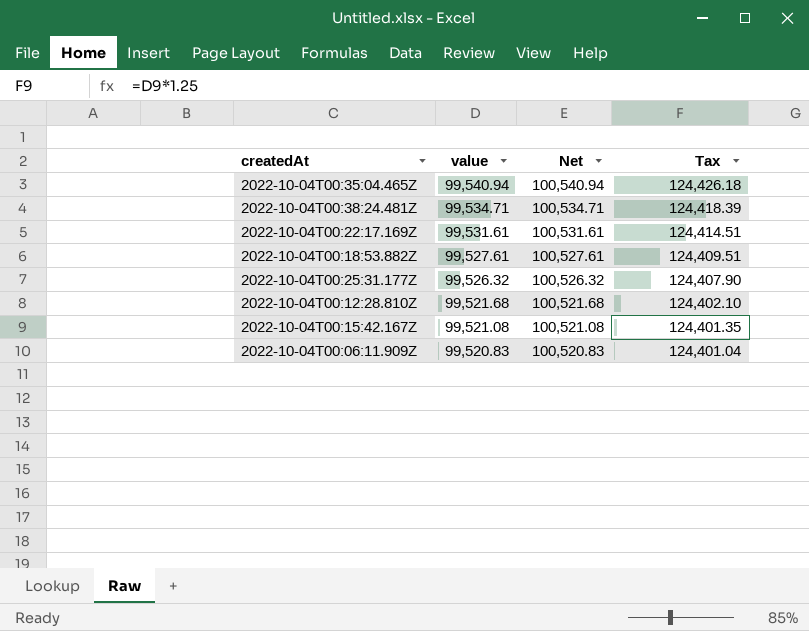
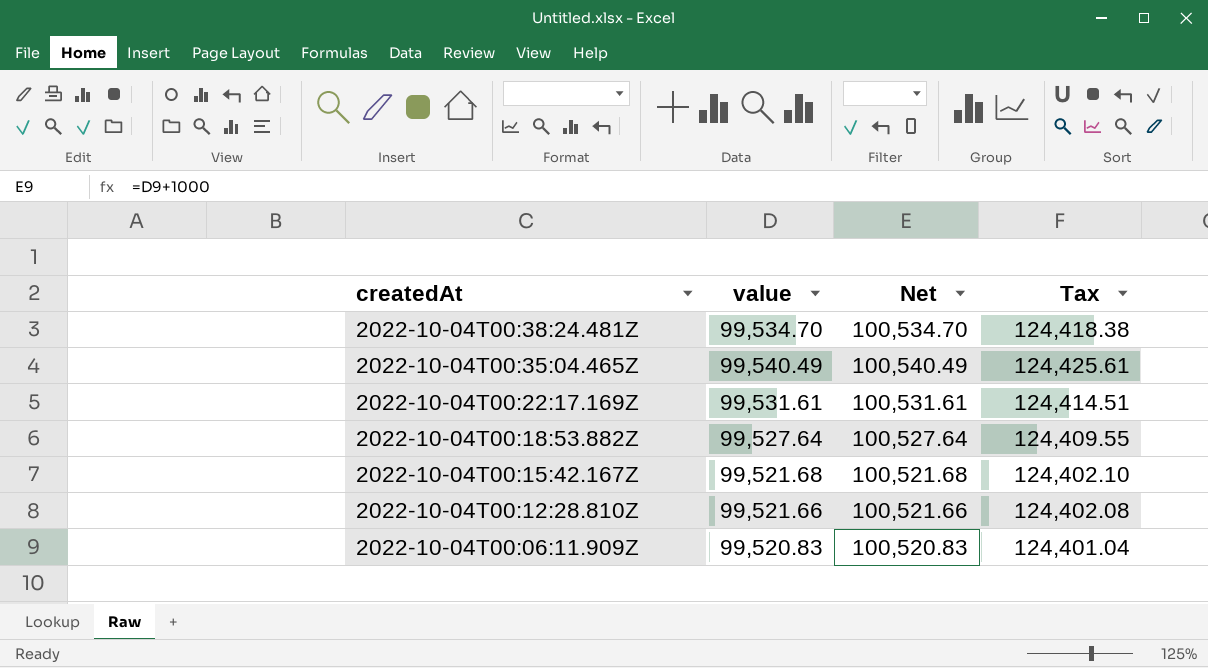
row order: value descending -> createdAt descending
row 2022-10-04T00:25:31.177Z: 99,526.32 | 100,526.32 | 124,407.90 -> none
2022-10-04T00:38:24.481Z | value: 99,534.71 -> 99,534.70
2022-10-04T00:38:24.481Z | Net: 100,534.71 -> 100,534.70
2022-10-04T00:38:24.481Z | Tax: 124,418.39 -> 124,418.38
2022-10-04T00:35:04.465Z | value: 99,540.94 -> 99,540.49
2022-10-04T00:35:04.465Z | Net: 100,540.94 -> 100,540.49
2022-10-04T00:35:04.465Z | Tax: 124,426.18 -> 124,425.61
2022-10-04T00:18:53.882Z | value: 99,527.61 -> 99,527.64
2022-10-04T00:18:53.882Z | Net: 100,527.61 -> 100,527.64
2022-10-04T00:18:53.882Z | Tax: 124,409.51 -> 124,409.55
2022-10-04T00:15:42.167Z | value: 99,521.08 -> 99,521.68
2022-10-04T00:15:42.167Z | Net: 100,521.08 -> 100,521.68
2022-10-04T00:15:42.167Z | Tax: 124,401.35 -> 124,402.10
2022-10-04T00:12:28.810Z | value: 99,521.68 -> 99,521.66
2022-10-04T00:12:28.810Z | Net: 100,521.68 -> 100,521.66
2022-10-04T00:12:28.810Z | Tax: 124,402.10 -> 124,402.08

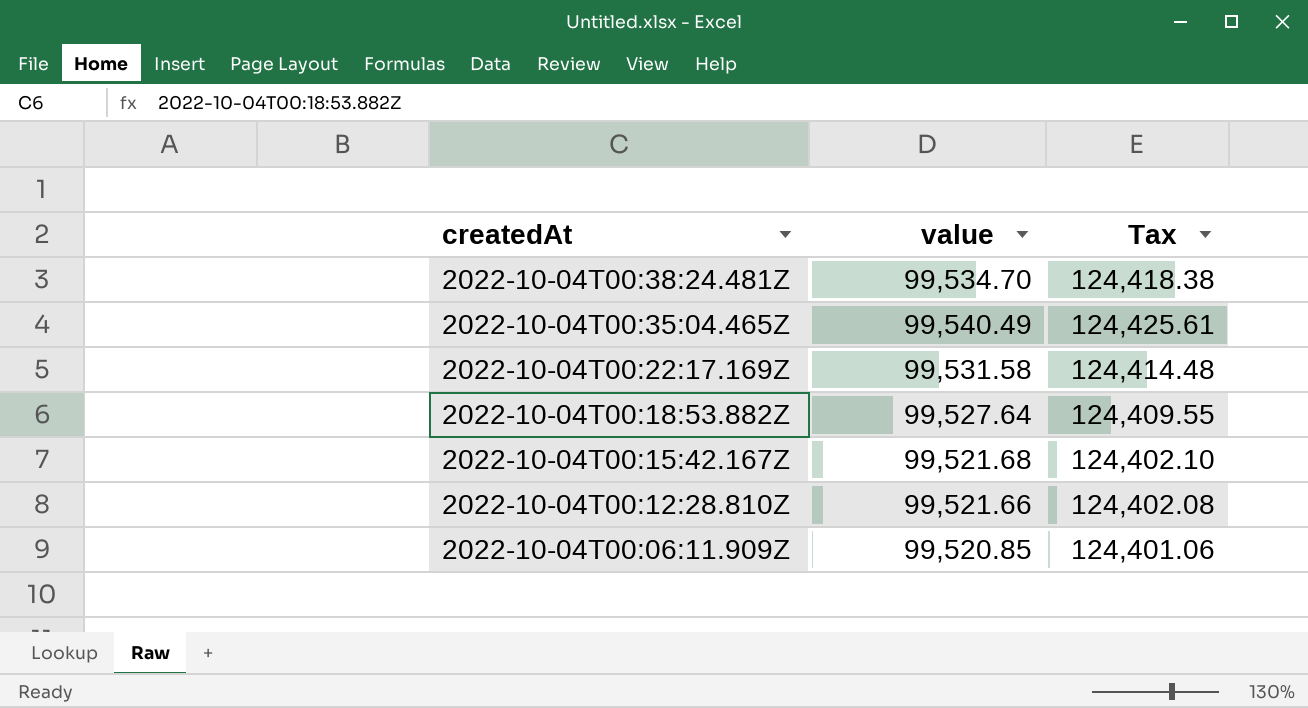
column Net | formula: [value] + 1000 -> none
2022-10-04T00:22:17.169Z | value: 99,531.61 -> 99,531.58
2022-10-04T00:22:17.169Z | Tax: 124,414.51 -> 124,414.48
2022-10-04T00:06:11.909Z | value: 99,520.83 -> 99,520.85
2022-10-04T00:06:11.909Z | Tax: 124,401.04 -> 124,401.06

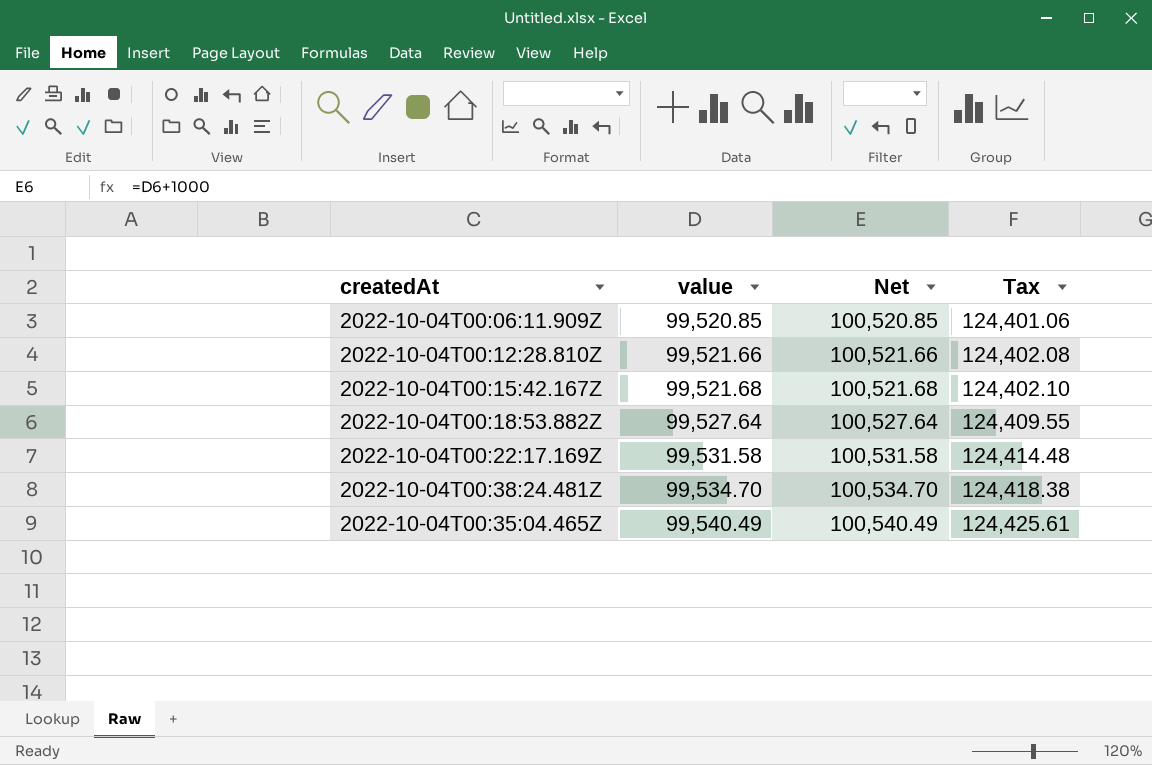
row order: createdAt descending -> value ascending
column Net | formula: none -> [value] + 1000

